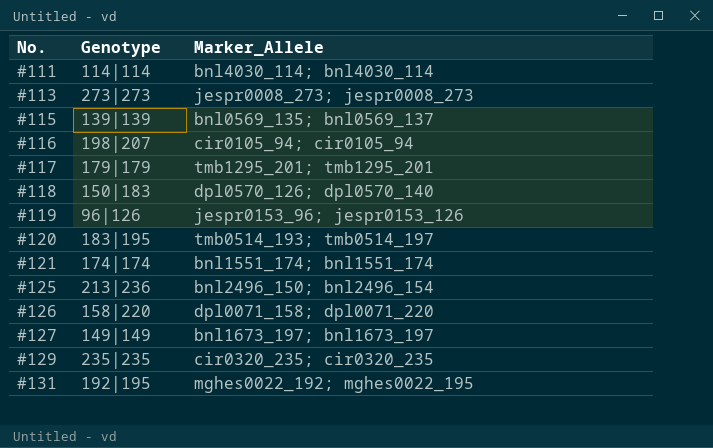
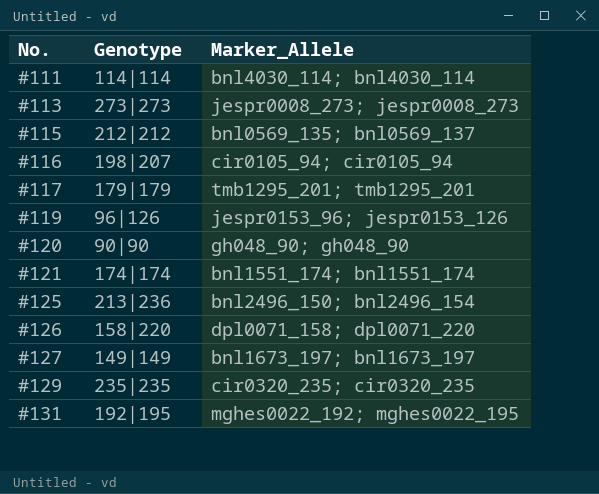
row #118: 150|183 | dpl0570_126; dpl0570_140 -> none
#115 | Genotype: 139|139 -> 212|212
#120 | Genotype: 183|195 -> 90|90
#120 | Marker_Allele: tmb0514_193; tmb0514_197 -> gh048_90; gh048_90

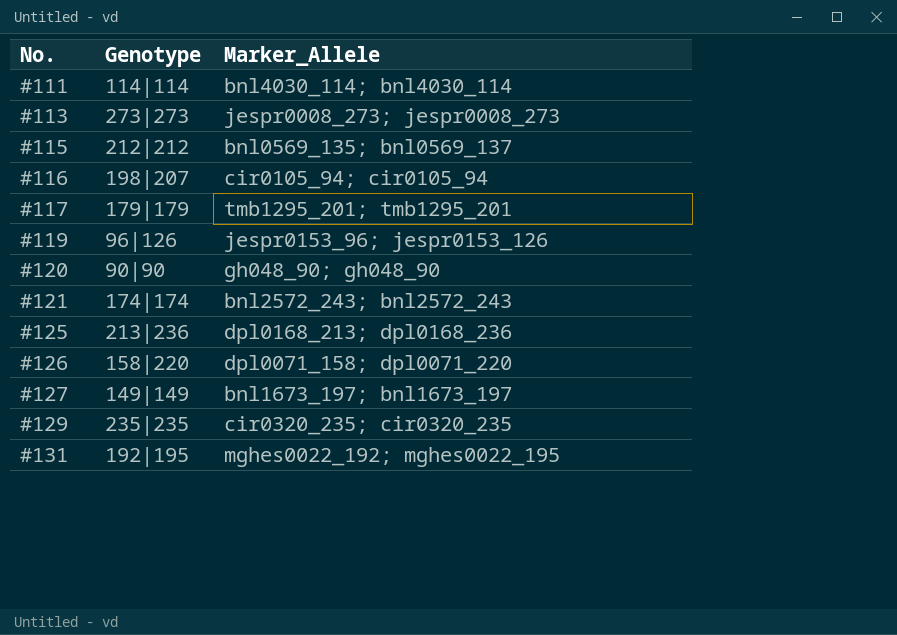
#121 | Marker_Allele: bnl1551_174; bnl1551_174 -> bnl2572_243; bnl2572_243
#125 | Marker_Allele: bnl2496_150; bnl2496_154 -> dpl0168_213; dpl0168_236

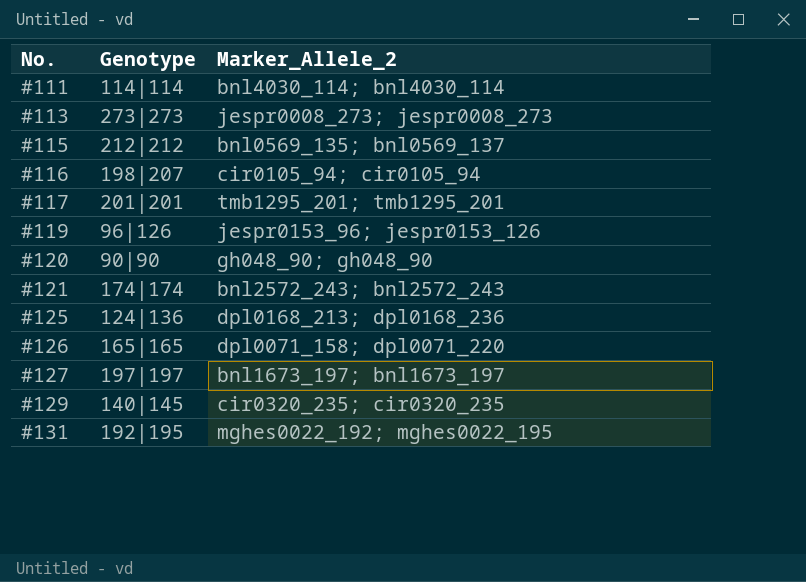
column name: Marker_Allele -> Marker_Allele_2
#117 | Genotype: 179|179 -> 201|201
#125 | Genotype: 213|236 -> 124|136
#126 | Genotype: 158|220 -> 165|165
#127 | Genotype: 149|149 -> 197|197
#129 | Genotype: 235|235 -> 140|145

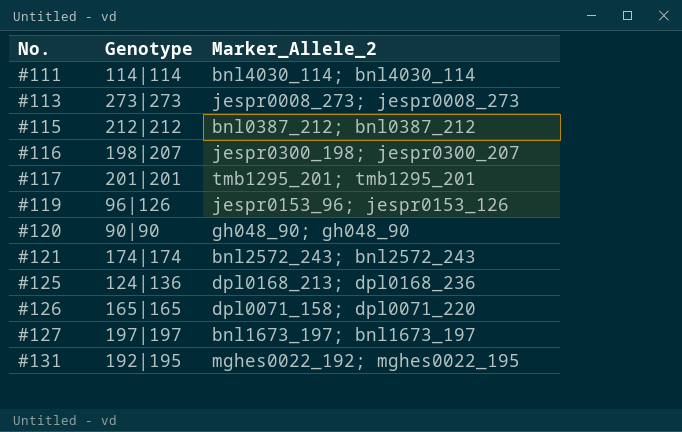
row #129: 140|145 | cir0320_235; cir0320_235 -> none
#115 | Marker_Allele_2: bnl0569_135; bnl0569_137 -> bnl0387_212; bnl0387_212
#116 | Marker_Allele_2: cir0105_94; cir0105_94 -> jespr0300_198; jespr0300_207

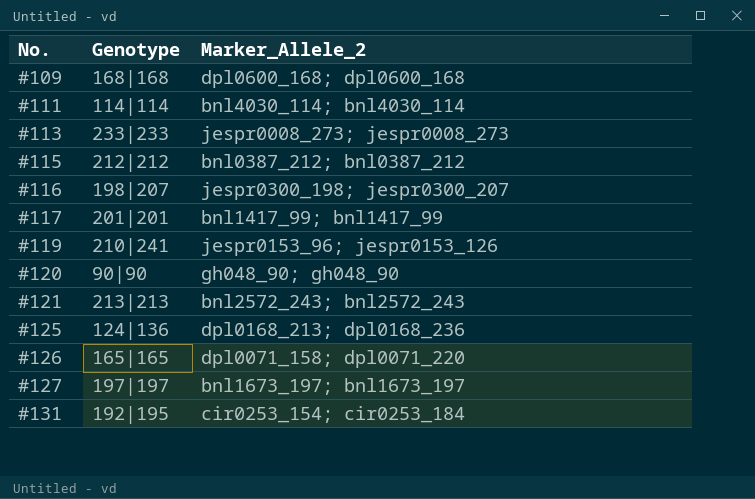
row #109: none -> 168|168 | dpl0600_168; dpl0600_168
#113 | Genotype: 273|273 -> 233|233
#117 | Marker_Allele_2: tmb1295_201; tmb1295_201 -> bnl1417_99; bnl1417_99
#119 | Genotype: 96|126 -> 210|241
#121 | Genotype: 174|174 -> 213|213
#131 | Marker_Allele_2: mghes0022_192; mghes0022_195 -> cir0253_154; cir0253_184

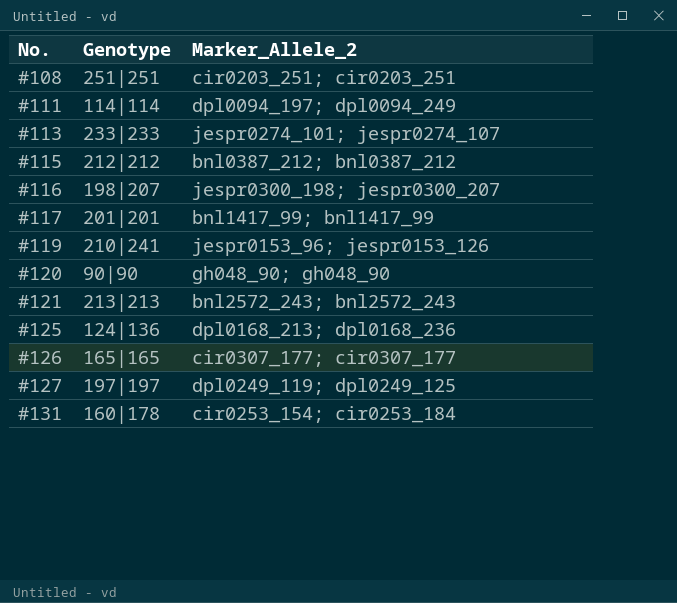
row #109: 168|168 | dpl0600_168; dpl0600_168 -> none
row #108: none -> 251|251 | cir0203_251; cir0203_251
#111 | Marker_Allele_2: bnl4030_114; bnl4030_114 -> dpl0094_197; dpl0094_249
#113 | Marker_Allele_2: jespr0008_273; jespr0008_273 -> jespr0274_101; jespr0274_107
#126 | Marker_Allele_2: dpl0071_158; dpl0071_220 -> cir0307_177; cir0307_177
#127 | Marker_Allele_2: bnl1673_197; bnl1673_197 -> dpl0249_119; dpl0249_125
#131 | Genotype: 192|195 -> 160|178

